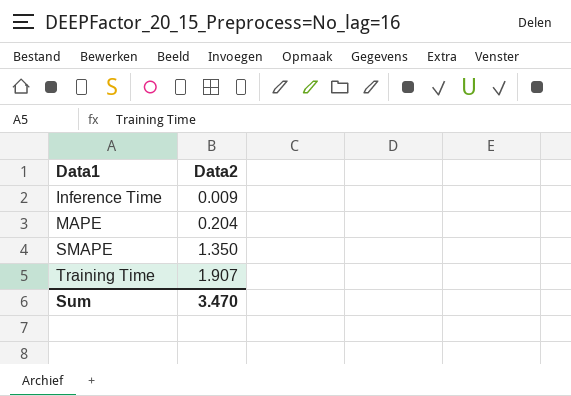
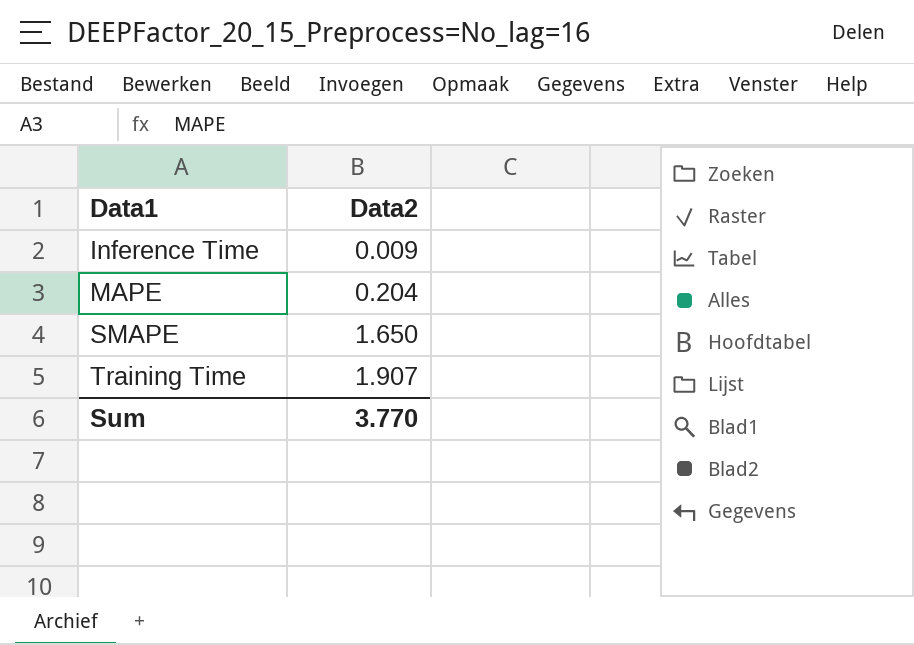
SMAPE | Data2: 1.350 -> 1.650
Sum | Data2: 3.470 -> 3.770

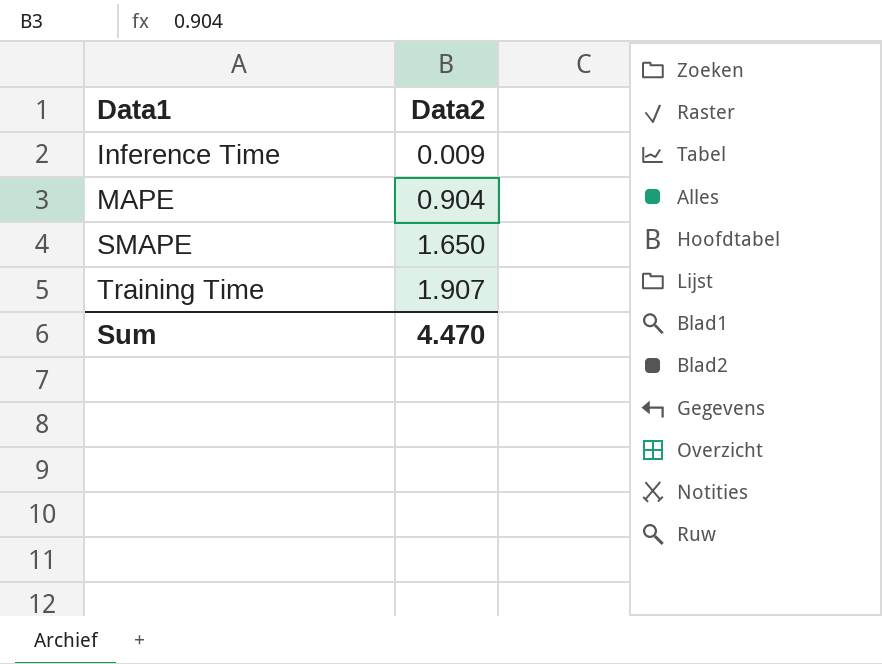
MAPE | Data2: 0.204 -> 0.904
Sum | Data2: 3.770 -> 4.470

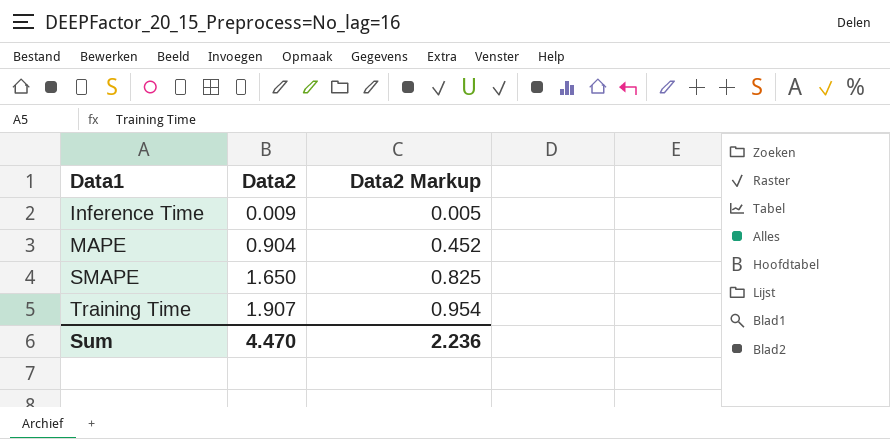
column Data2 Markup | formula: none -> [Data2] * 0.5

